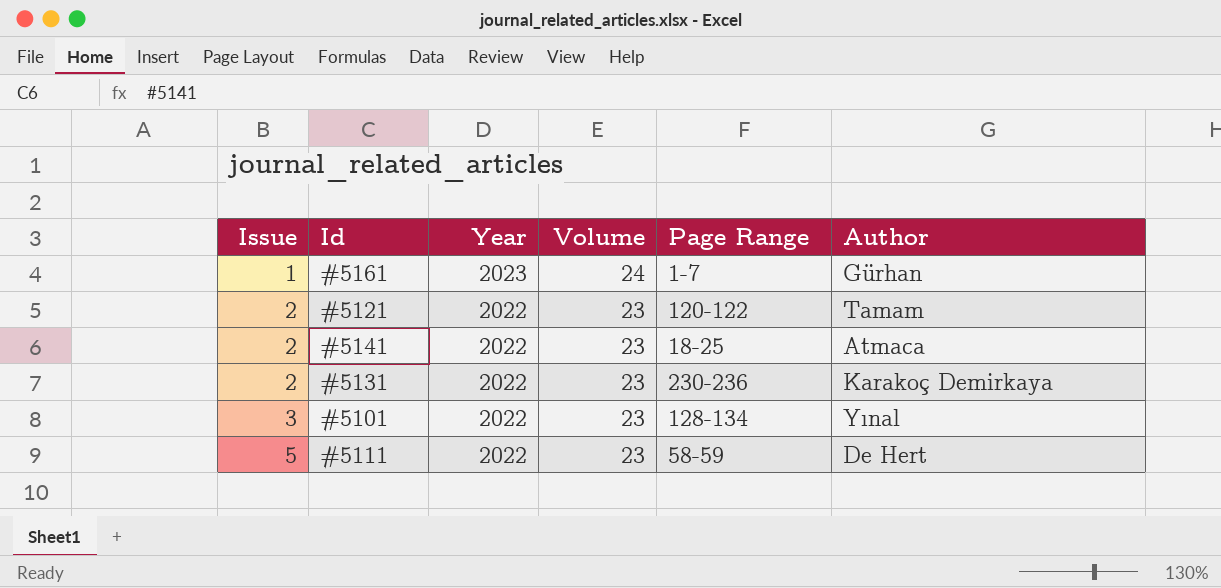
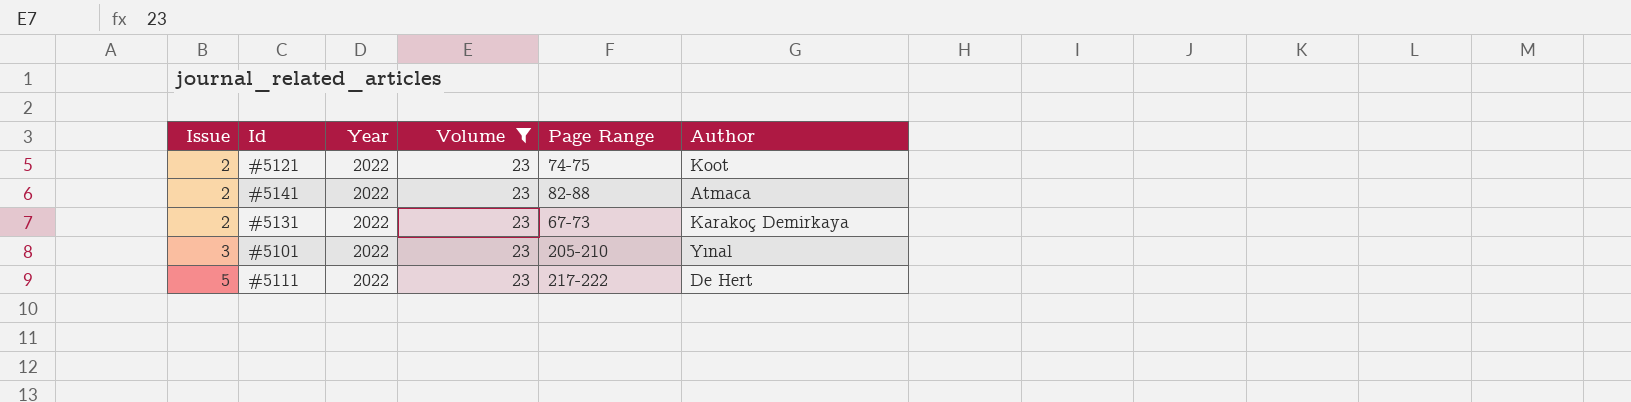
filter: none -> Volume = 23
#5121 | Page Range: 120-122 -> 74-75
#5121 | Author: Tamam -> Koot
#5141 | Page Range: 18-25 -> 82-88
#5131 | Page Range: 230-236 -> 67-73
#5101 | Page Range: 128-134 -> 205-210
#5111 | Page Range: 58-59 -> 217-222

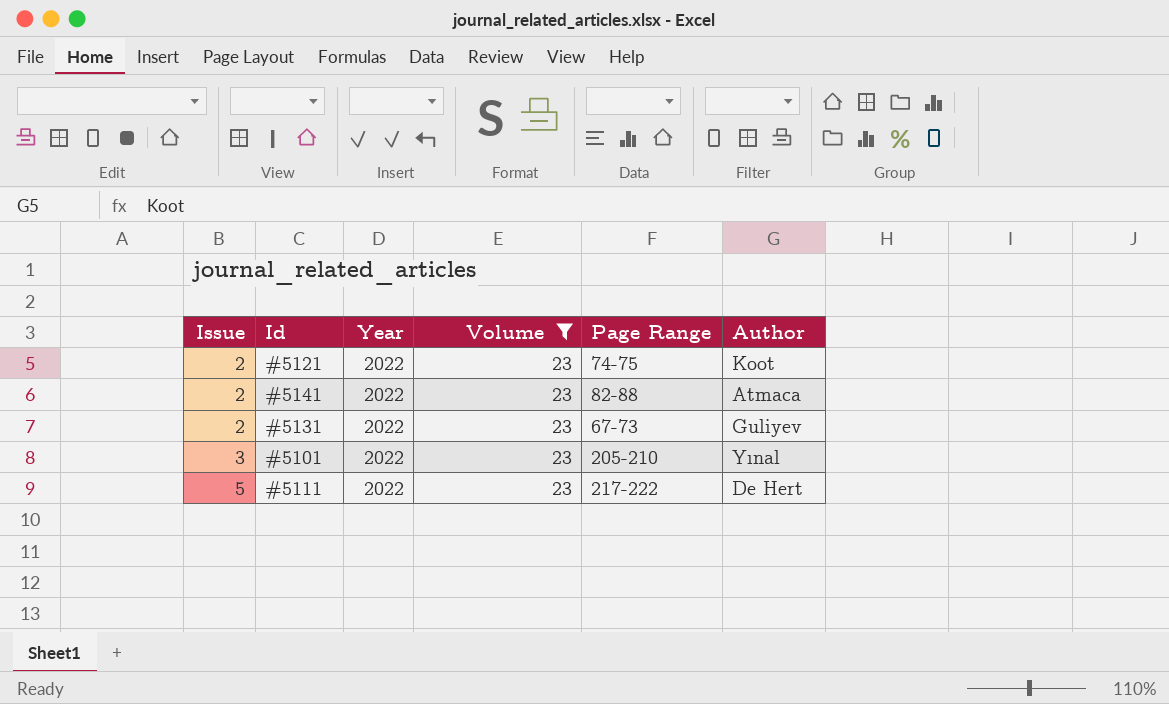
#5131 | Author: Karakoç Demirkaya -> Guliyev

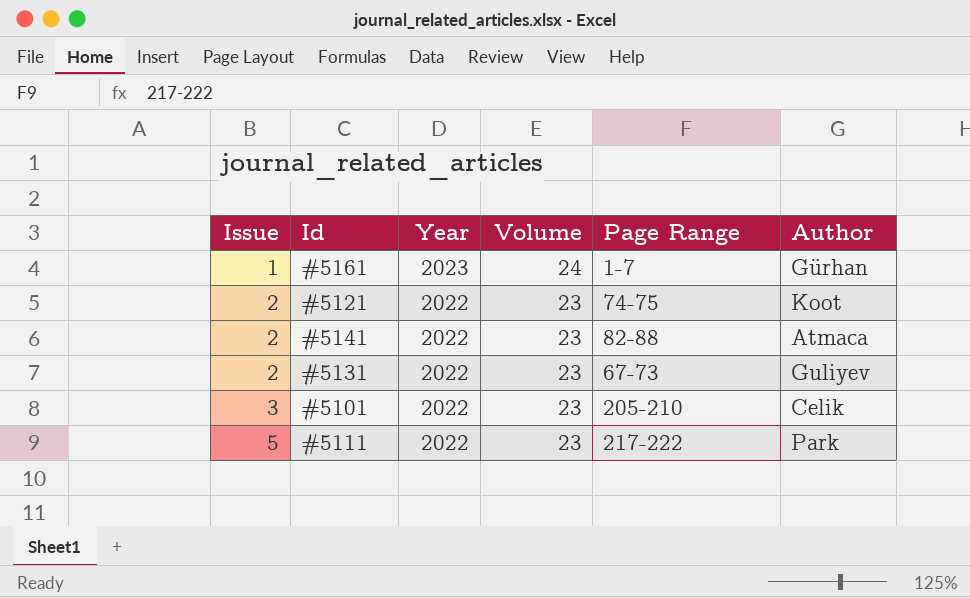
filter: Volume = 23 -> none
#5101 | Author: Yınal -> Celik
#5111 | Author: De Hert -> Park

